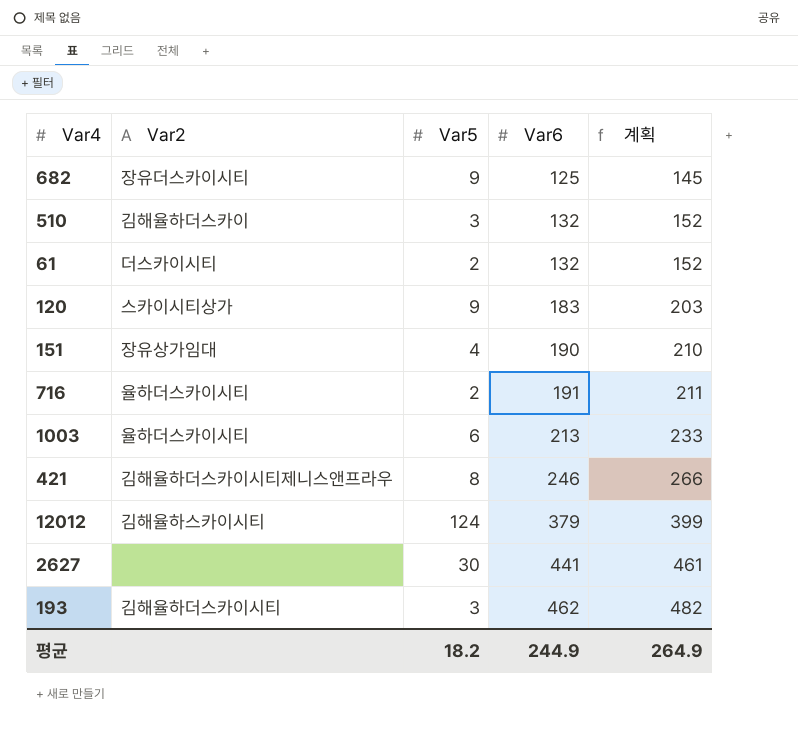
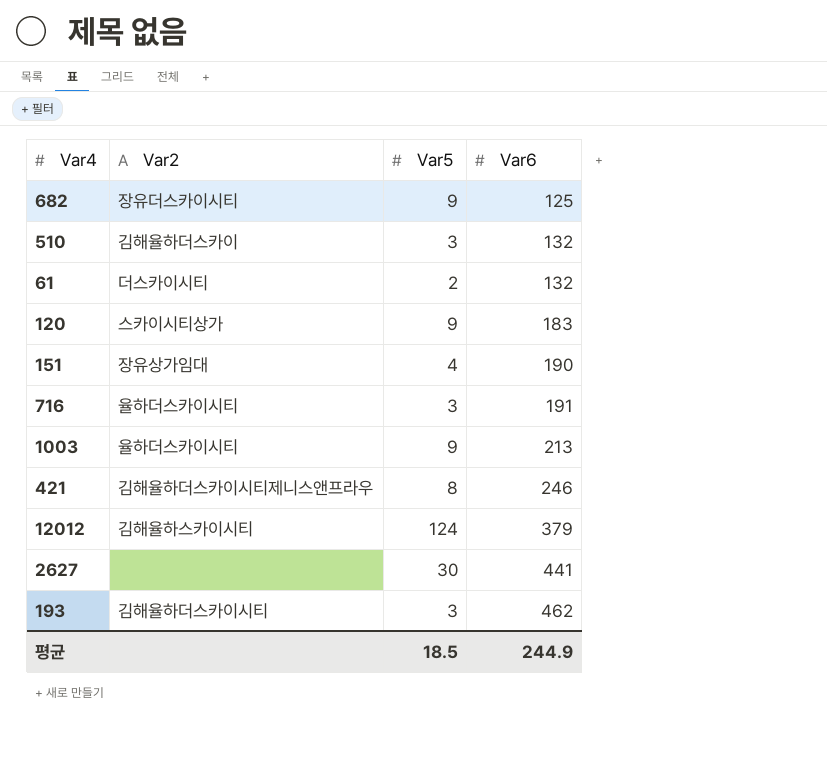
column 계획 | formula: [Var6] + 20 -> none
716 | Var5: 2 -> 3
1003 | Var5: 6 -> 9
평균 | Var5: 18.2 -> 18.5

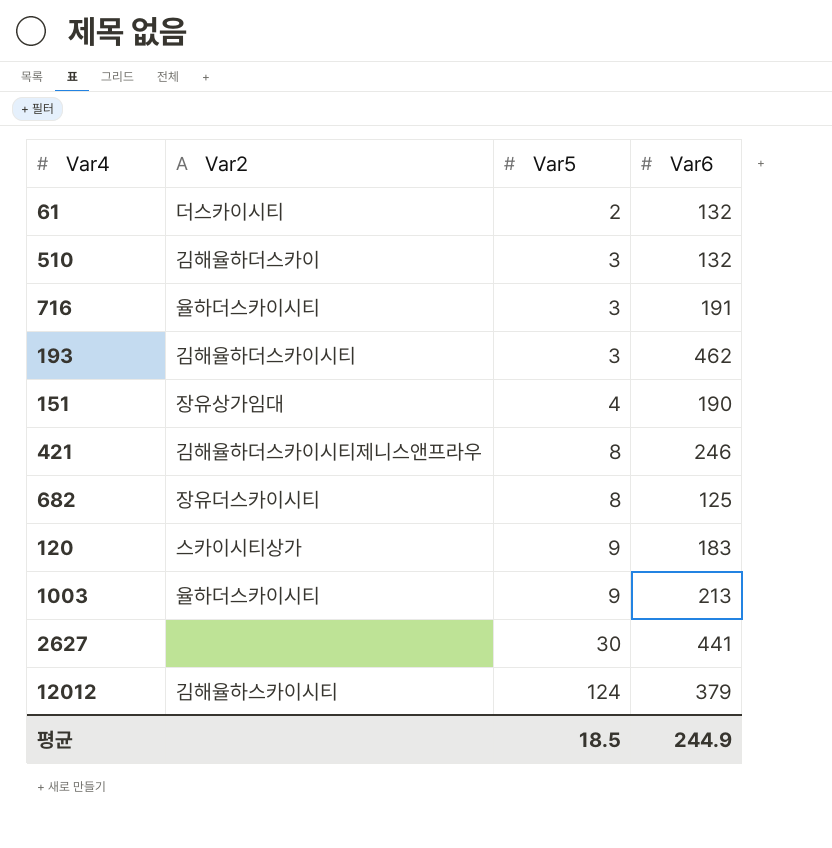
row order: Var6 ascending -> Var5 ascending
682 | Var5: 9 -> 8

